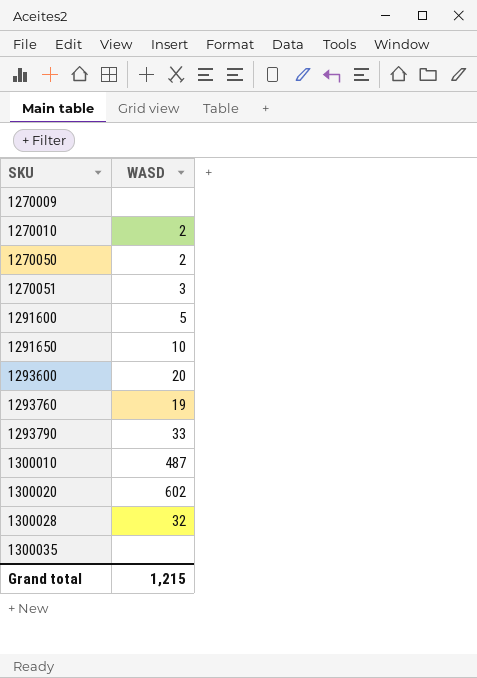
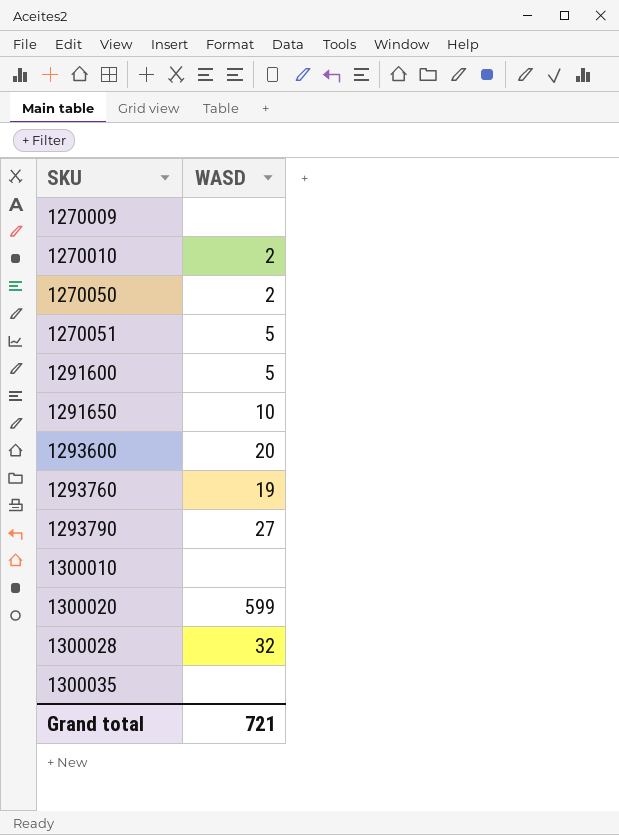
1270051 | WASD: 3 -> 5
1293790 | WASD: 33 -> 27
1300010 | WASD: 487 -> none
1300020 | WASD: 602 -> 599
Grand total | WASD: 1,215 -> 721

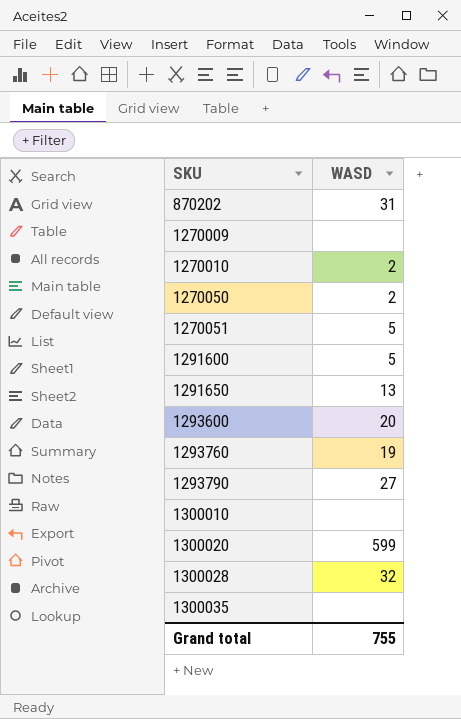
row 870202: none -> 31
1291650 | WASD: 10 -> 13
Grand total | WASD: 721 -> 755

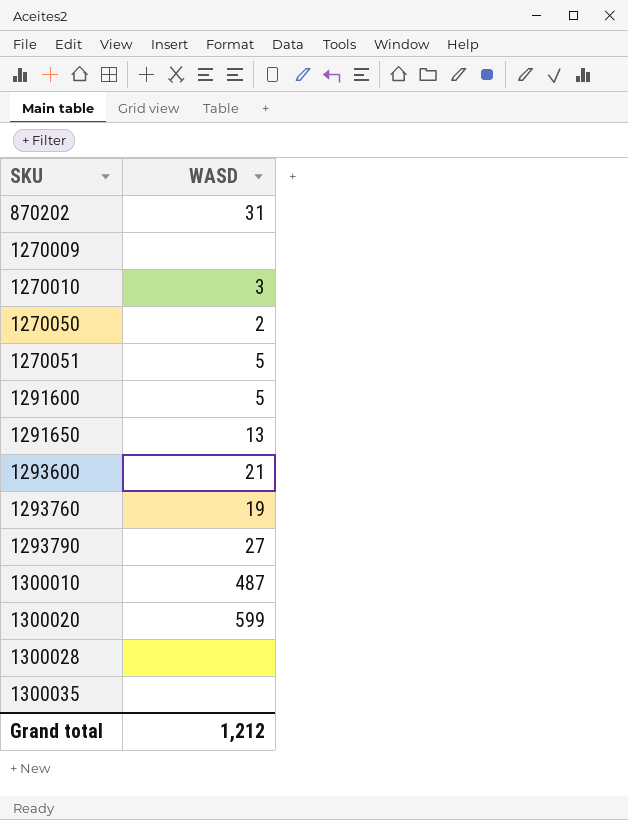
1270010 | WASD: 2 -> 3
1293600 | WASD: 20 -> 21
1300010 | WASD: none -> 487
1300028 | WASD: 32 -> none
Grand total | WASD: 755 -> 1,212

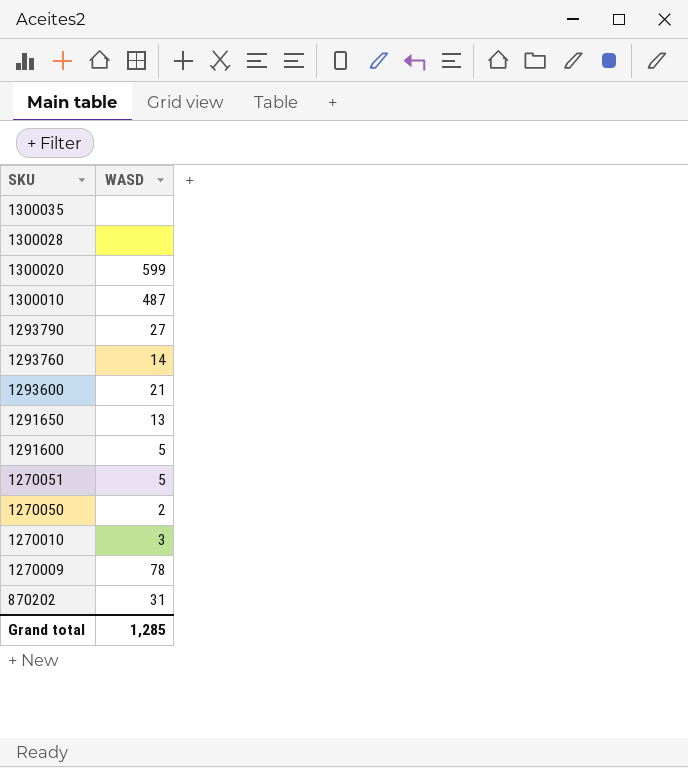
row order: SKU ascending -> SKU descending
1293760 | WASD: 19 -> 14
1270009 | WASD: none -> 78
Grand total | WASD: 1,212 -> 1,285

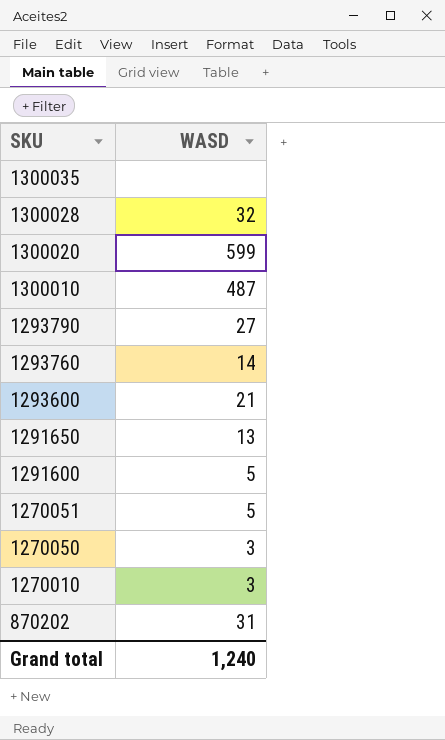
row 1270009: 78 -> none
1300028 | WASD: none -> 32
1270050 | WASD: 2 -> 3
Grand total | WASD: 1,285 -> 1,240

